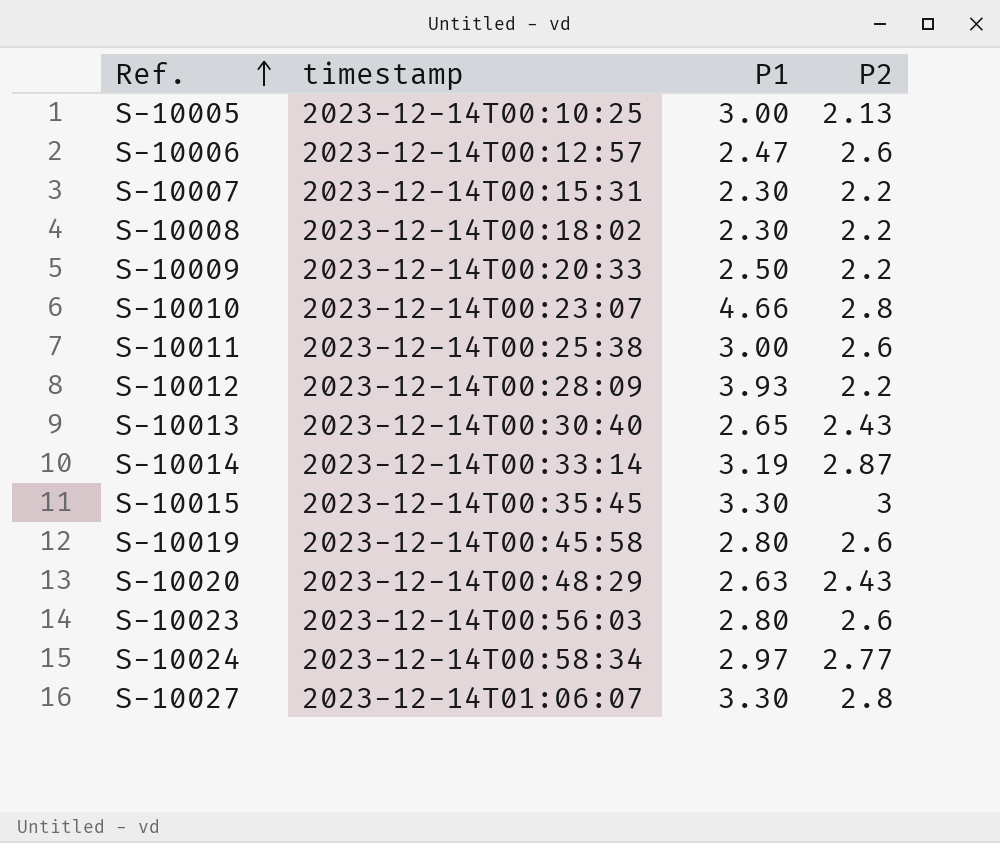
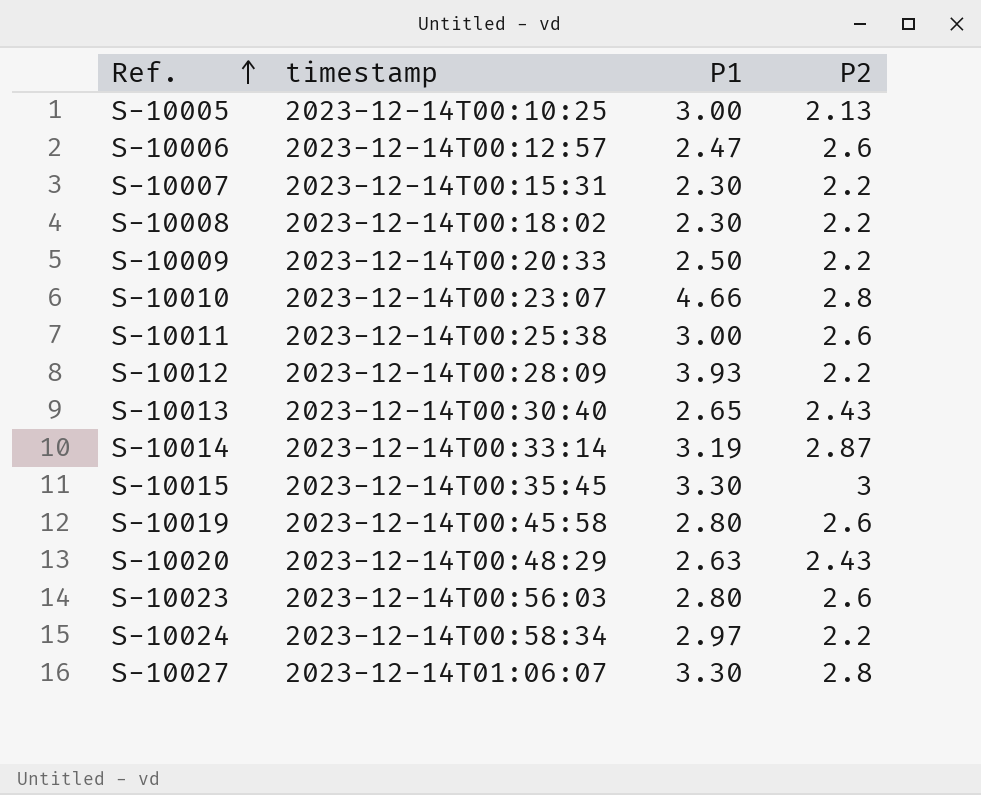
S-10024 | P2: 2.77 -> 2.2

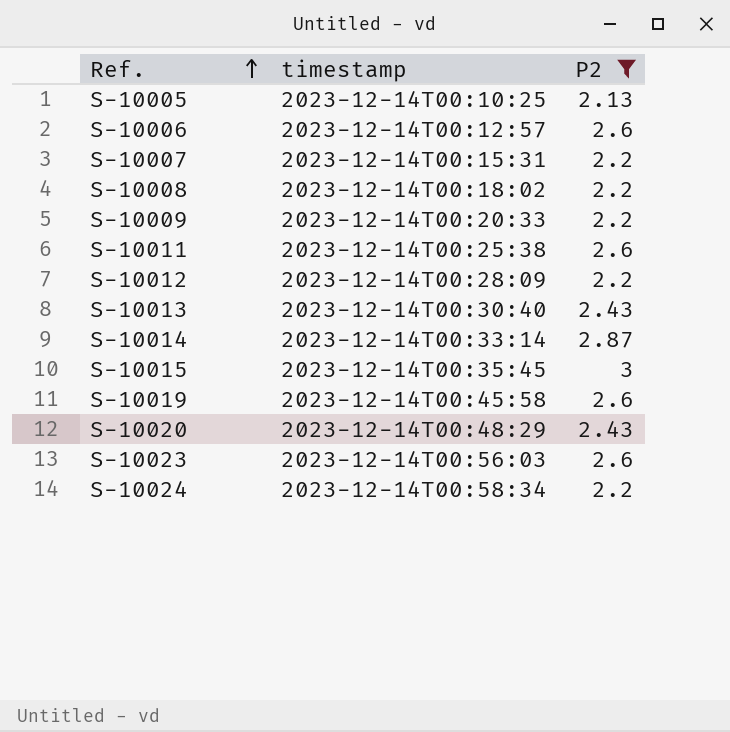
filter: none -> P2 != 2.8
column P1 | position: 3 -> none

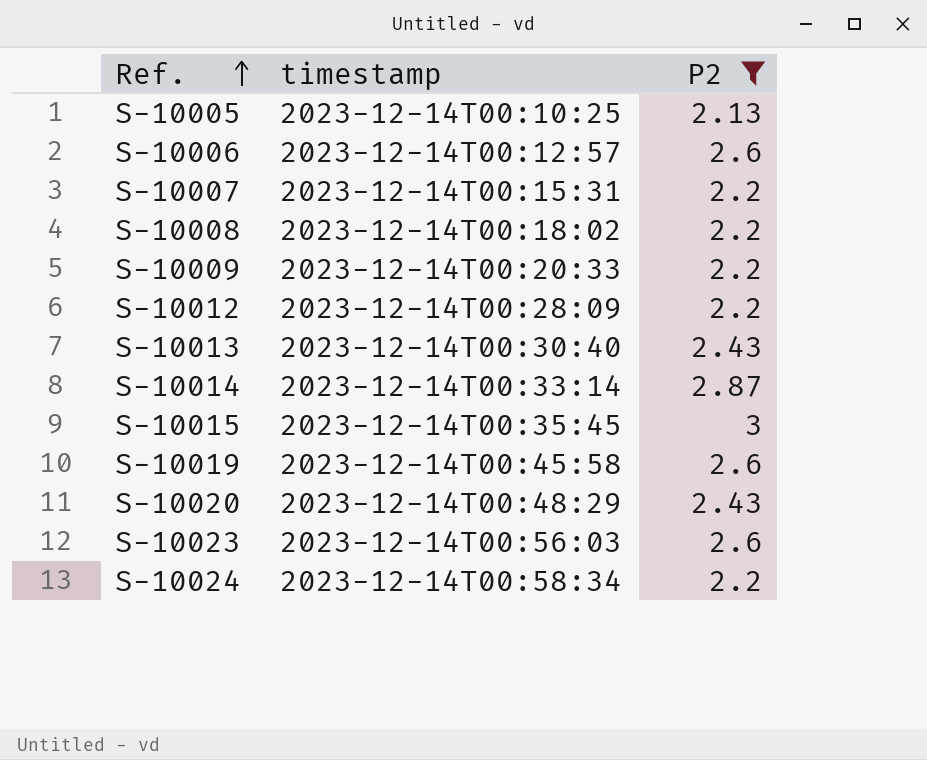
row S-10011: 2023-12-14T00:25:38 | 2.6 -> none

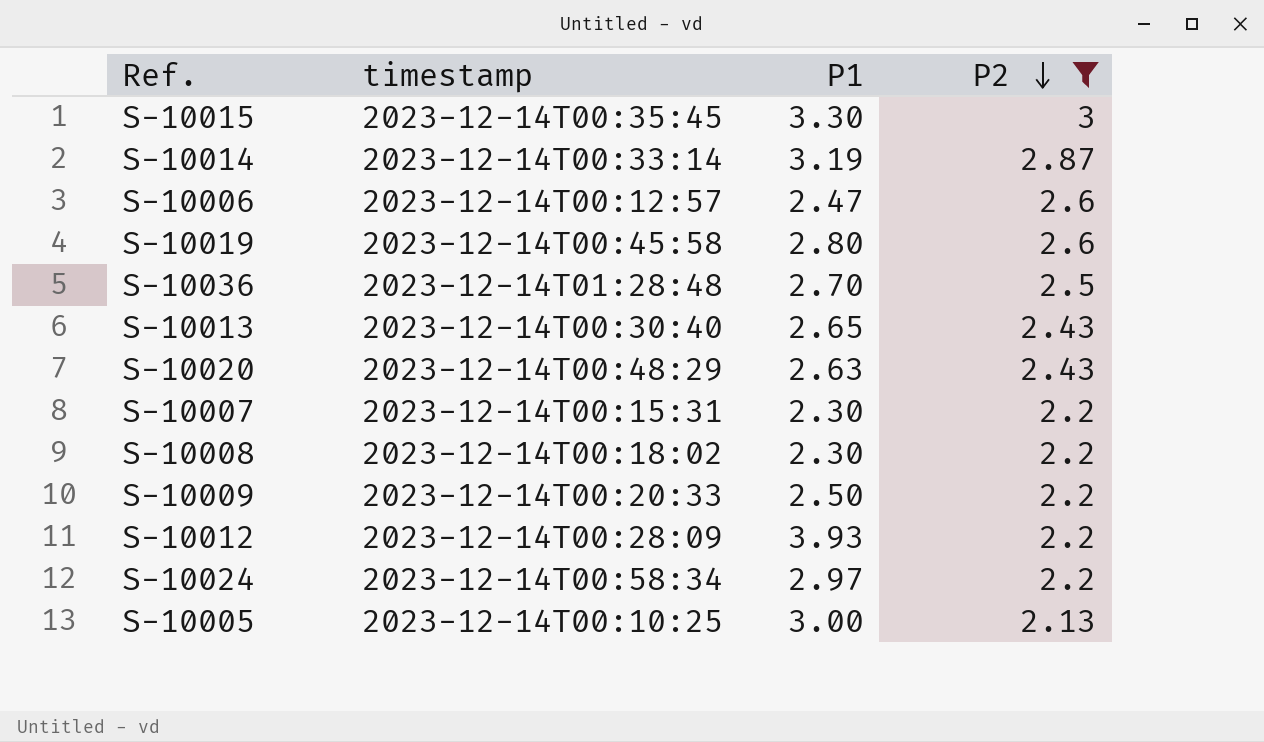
row order: Ref. ascending -> P2 descending
column P1 | position: none -> 3
row S-10023: 2023-12-14T00:56:03 | 2.6 -> none
row S-10036: none -> 2023-12-14T01:28:48 | 2.70 | 2.5

